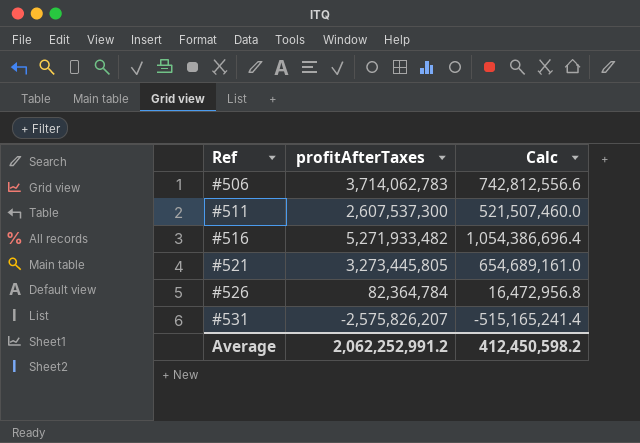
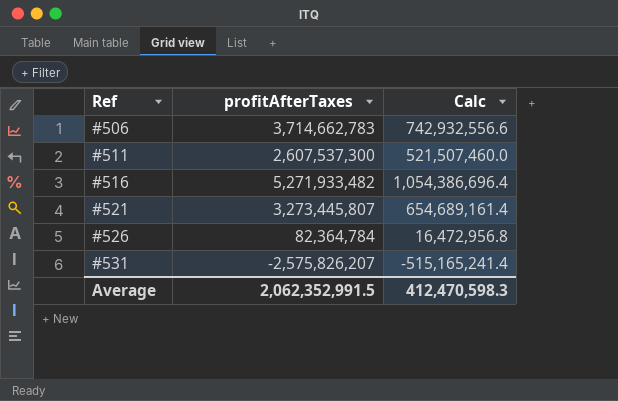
#506 | profitAfterTaxes: 3,714,062,783 -> 3,714,662,783
#506 | Calc: 742,812,556.6 -> 742,932,556.6
#521 | profitAfterTaxes: 3,273,445,805 -> 3,273,445,807
#521 | Calc: 654,689,161.0 -> 654,689,161.4
Average | profitAfterTaxes: 2,062,252,991.2 -> 2,062,352,991.5
Average | Calc: 412,450,598.2 -> 412,470,598.3

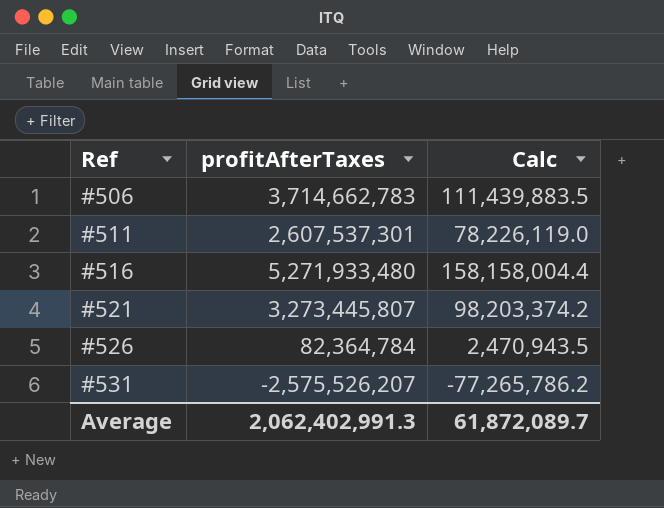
column Calc | formula: [profitAfterTaxes] * 0.2 -> [profitAfterTaxes] * 0.03
#511 | profitAfterTaxes: 2,607,537,300 -> 2,607,537,301
#516 | profitAfterTaxes: 5,271,933,482 -> 5,271,933,480
#531 | profitAfterTaxes: -2,575,826,207 -> -2,575,526,207
Average | profitAfterTaxes: 2,062,352,991.5 -> 2,062,402,991.3
Average | Calc: 412,470,598.3 -> 61,872,089.7

